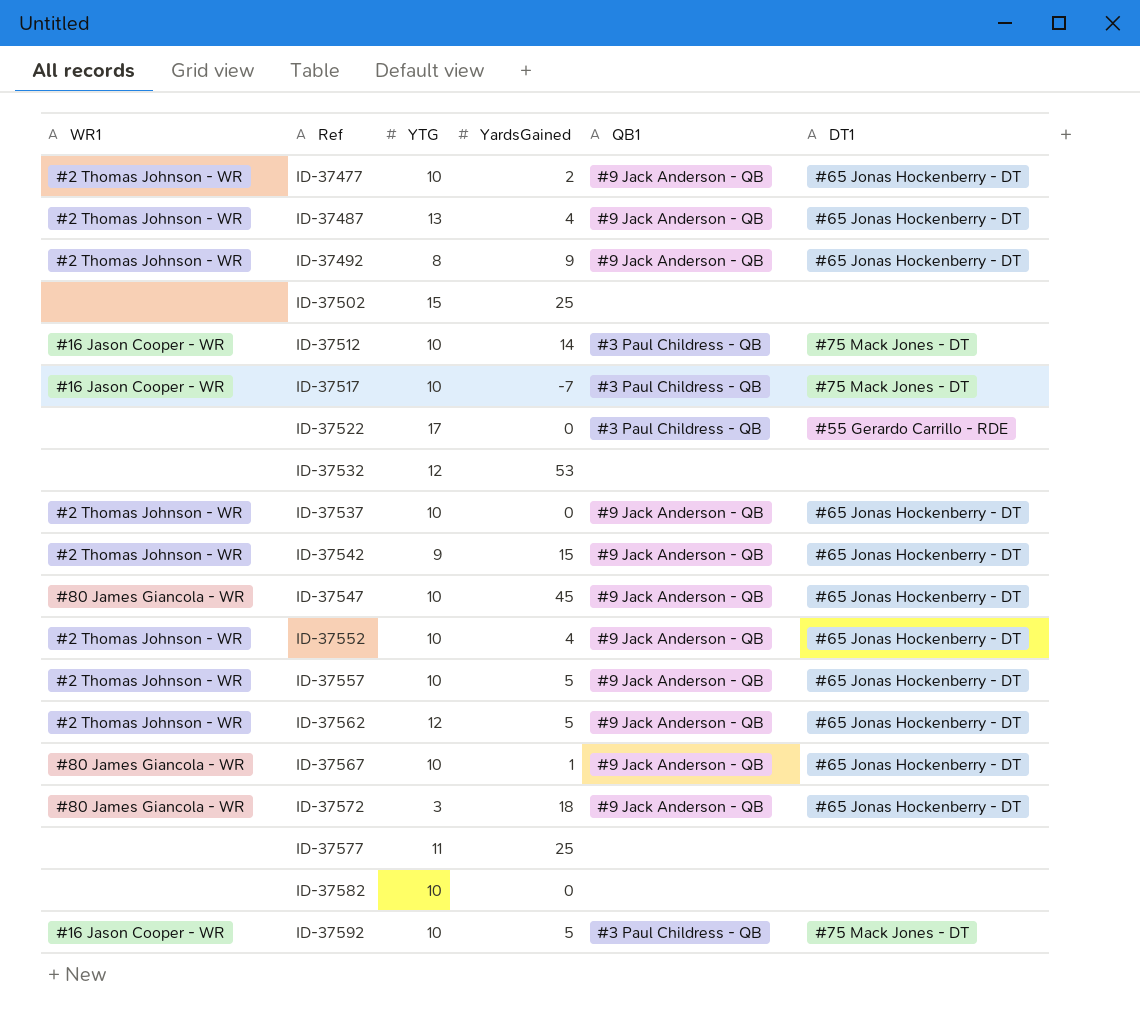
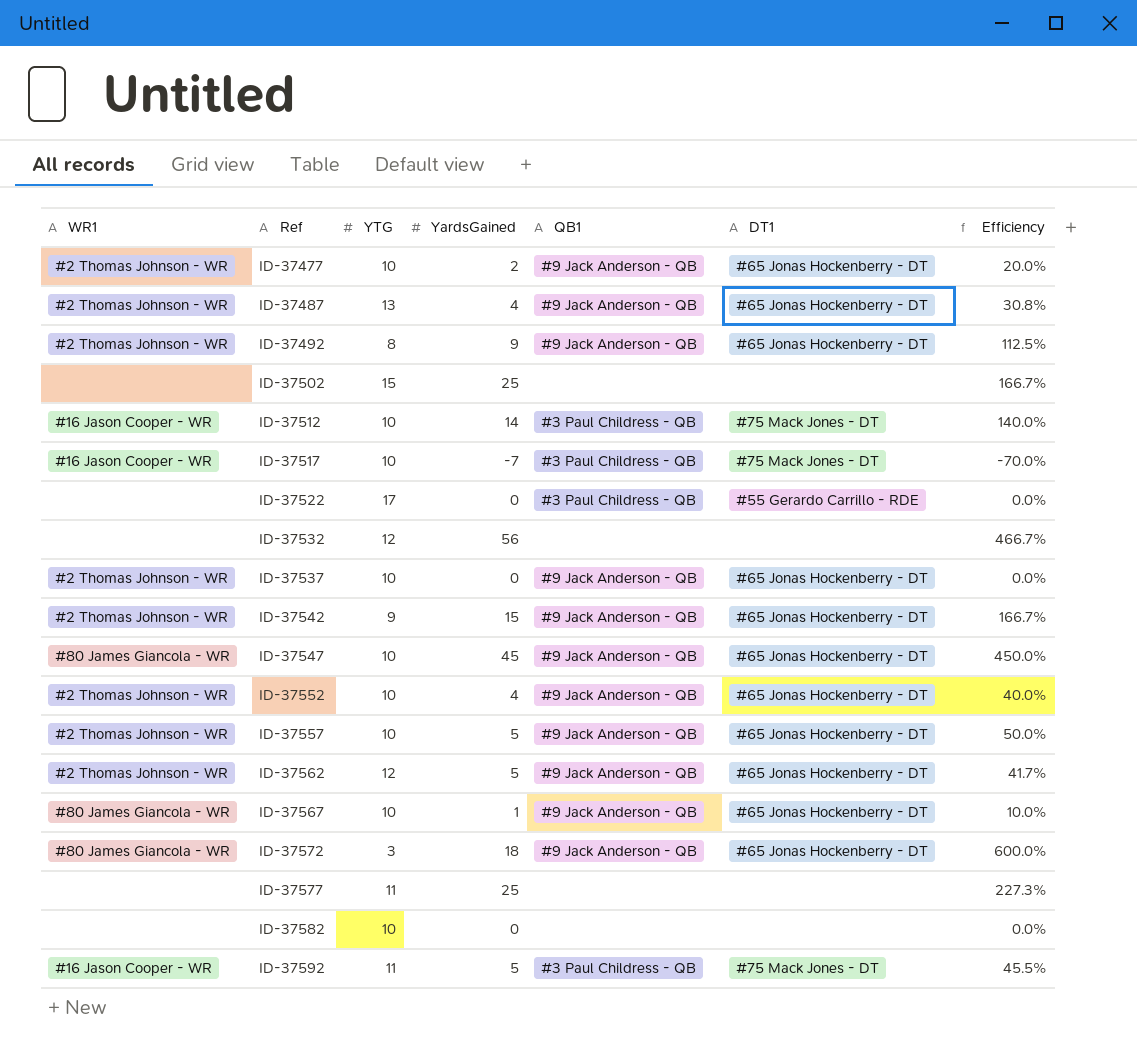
column Efficiency | formula: none -> [YardsGained] / [YTG]
ID-37532 | YardsGained: 53 -> 56
ID-37592 | YTG: 10 -> 11

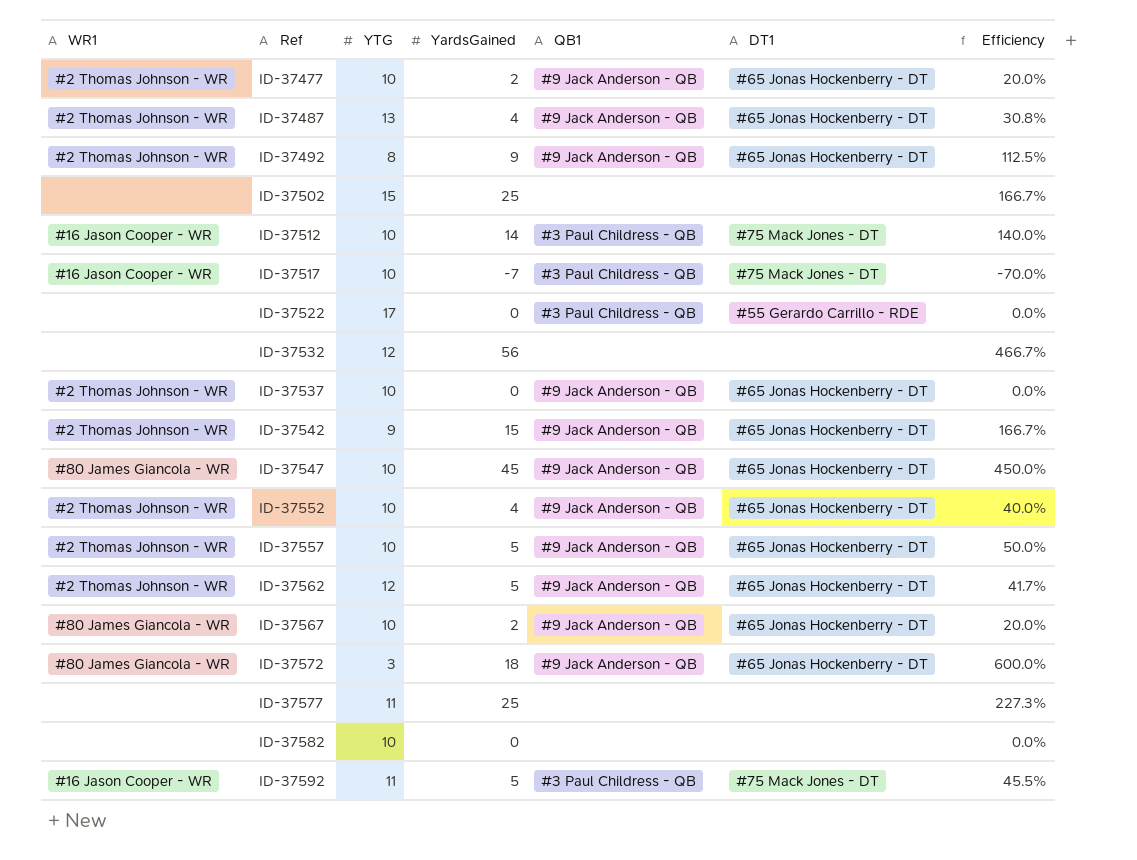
ID-37567 | YardsGained: 1 -> 2
ID-37567 | Efficiency: 10.0% -> 20.0%

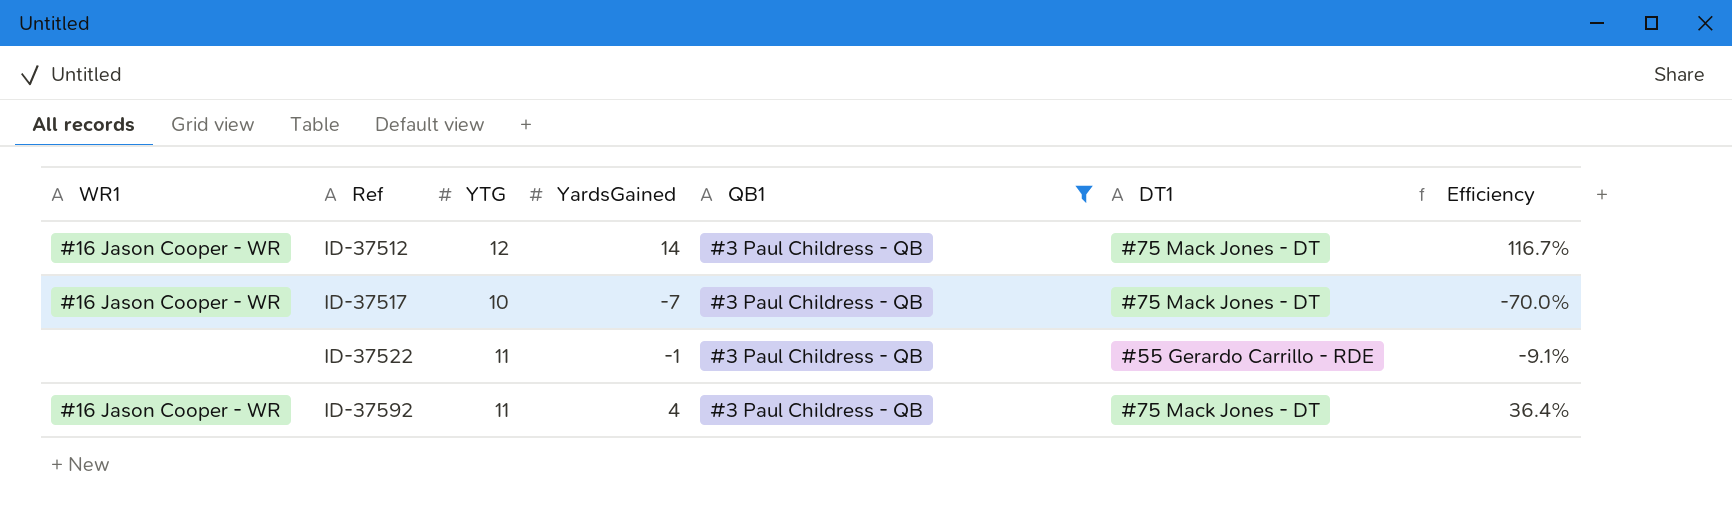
filter: none -> QB1 = #3 Paul Childress - QB
ID-37512 | YTG: 10 -> 12
ID-37512 | Efficiency: 140.0% -> 116.7%
ID-37522 | YTG: 17 -> 11
ID-37522 | YardsGained: 0 -> -1
ID-37522 | Efficiency: 0.0% -> -9.1%
ID-37592 | YardsGained: 5 -> 4
ID-37592 | Efficiency: 45.5% -> 36.4%

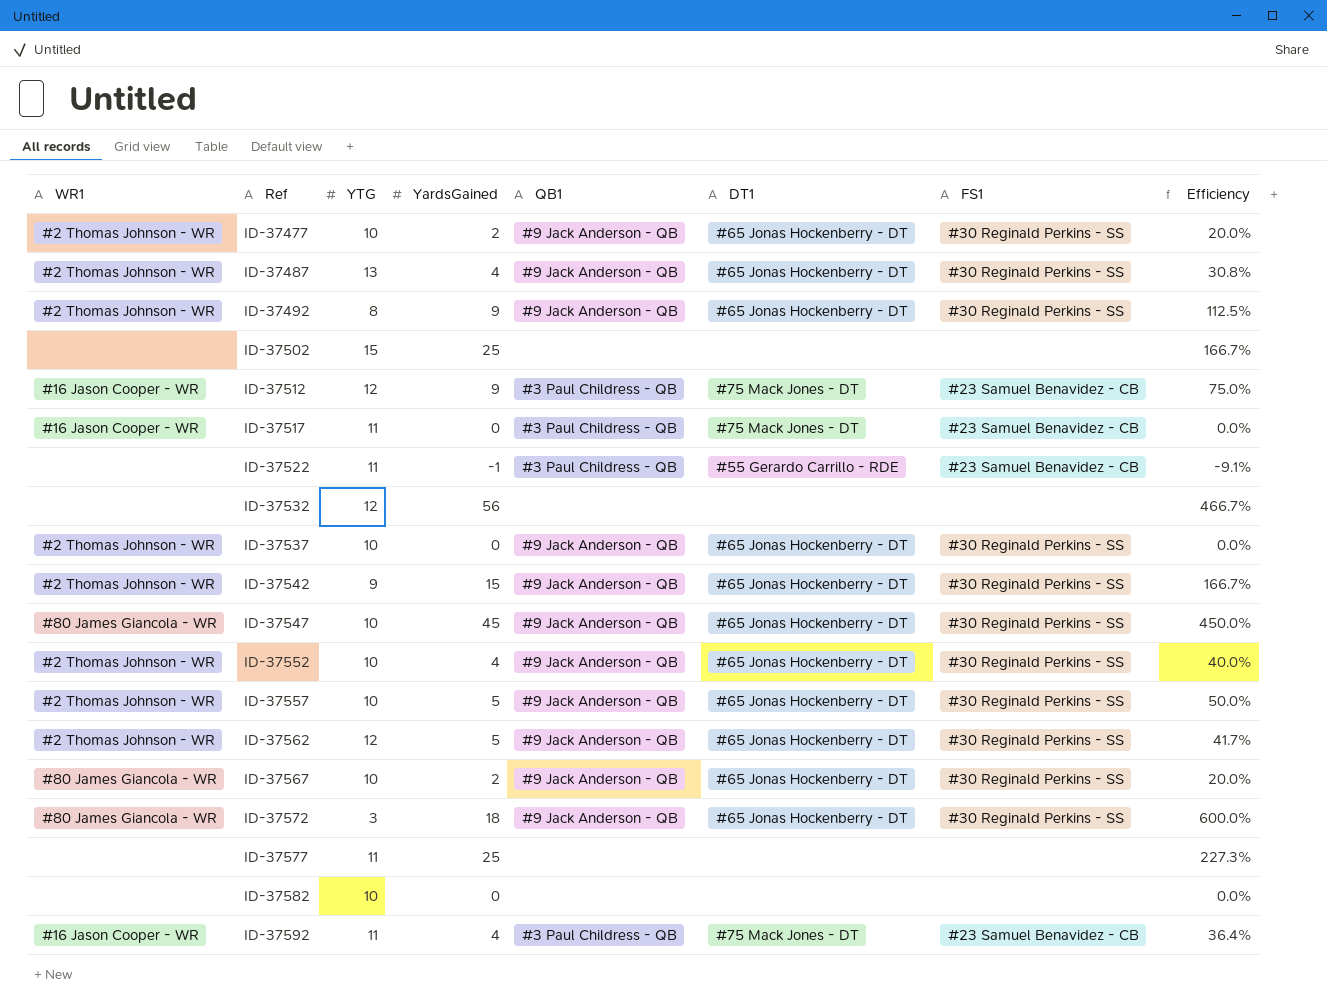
filter: QB1 = #3 Paul Childress - QB -> none
column FS1 | position: none -> 7
ID-37512 | YardsGained: 14 -> 9
ID-37512 | Efficiency: 116.7% -> 75.0%
ID-37517 | YTG: 10 -> 11
ID-37517 | YardsGained: -7 -> 0
ID-37517 | Efficiency: -70.0% -> 0.0%

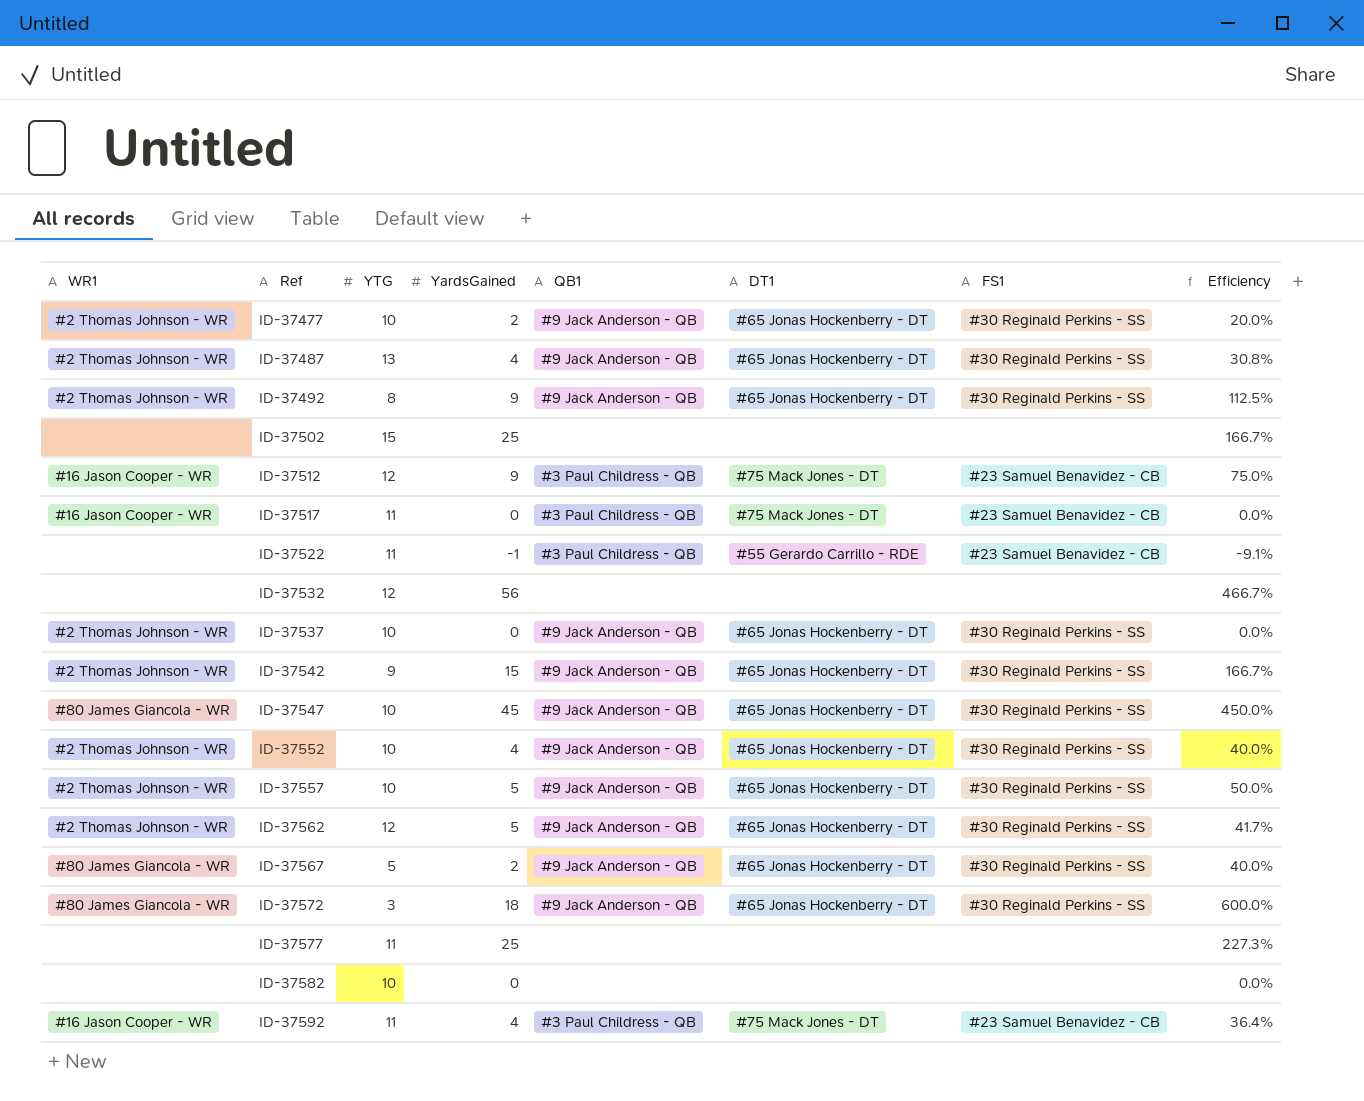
ID-37567 | YTG: 10 -> 5
ID-37567 | Efficiency: 20.0% -> 40.0%

